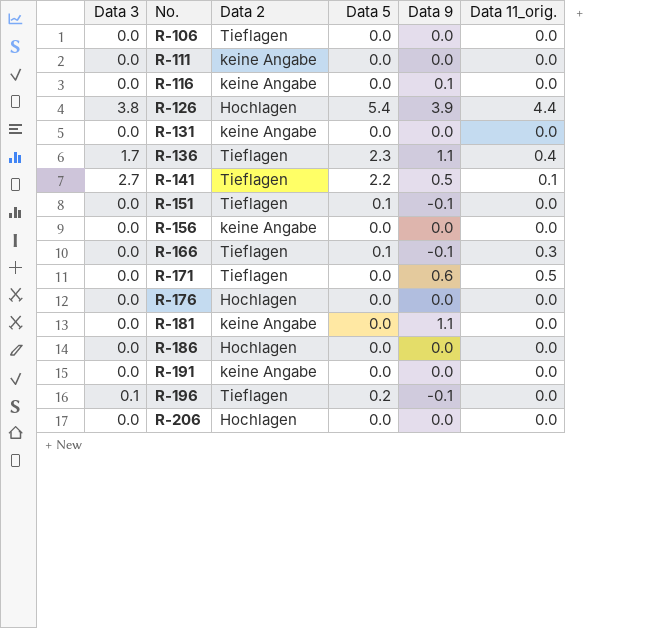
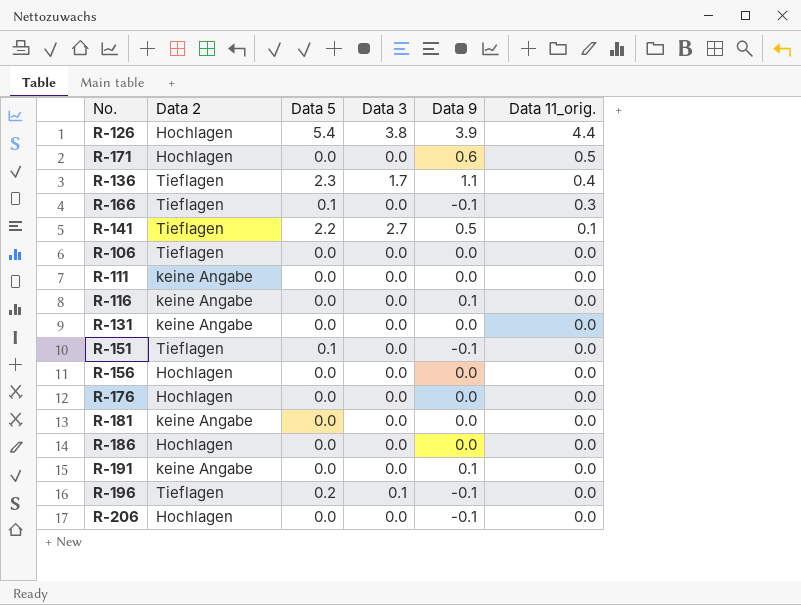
row order: No. ascending -> Data 11_orig. descending
column Data 3 | position: 1 -> 4
R-171 | Data 2: Tieflagen -> Hochlagen
R-156 | Data 2: keine Angabe -> Hochlagen
R-181 | Data 9: 1.1 -> 0.0
R-191 | Data 9: 0.0 -> 0.1
R-206 | Data 9: 0.0 -> -0.1

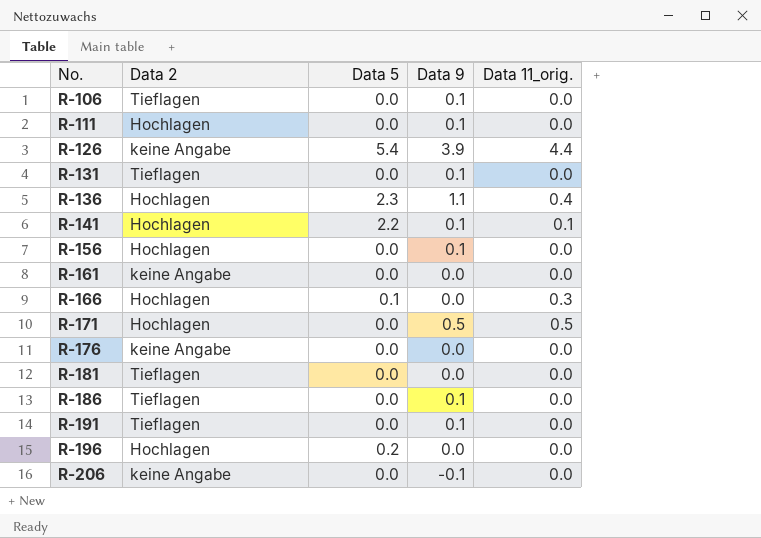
row order: Data 11_orig. descending -> No. ascending
column Data 3 | position: 4 -> none
row R-116: keine Angabe | 0.0 | 0.0 | 0.1 | 0.0 -> none
row R-151: Tieflagen | 0.1 | 0.0 | -0.1 | 0.0 -> none
R-106 | Data 9: 0.0 -> 0.1
R-111 | Data 2: keine Angabe -> Hochlagen
R-111 | Data 9: 0.0 -> 0.1
R-126 | Data 2: Hochlagen -> keine Angabe
R-131 | Data 2: keine Angabe -> Tieflagen
R-131 | Data 9: 0.0 -> 0.1
R-136 | Data 2: Tieflagen -> Hochlagen
R-141 | Data 2: Tieflagen -> Hochlagen
R-141 | Data 9: 0.5 -> 0.1
R-156 | Data 9: 0.0 -> 0.1
row R-161: none -> keine Angabe | 0.0 | 0.0 | 0.0
R-166 | Data 2: Tieflagen -> Hochlagen
R-166 | Data 9: -0.1 -> 0.0
R-171 | Data 9: 0.6 -> 0.5
R-176 | Data 2: Hochlagen -> keine Angabe
R-181 | Data 2: keine Angabe -> Tieflagen
R-186 | Data 2: Hochlagen -> Tieflagen
R-186 | Data 9: 0.0 -> 0.1
R-191 | Data 2: keine Angabe -> Tieflagen
R-196 | Data 2: Tieflagen -> Hochlagen
R-196 | Data 9: -0.1 -> 0.0
R-206 | Data 2: Hochlagen -> keine Angabe

